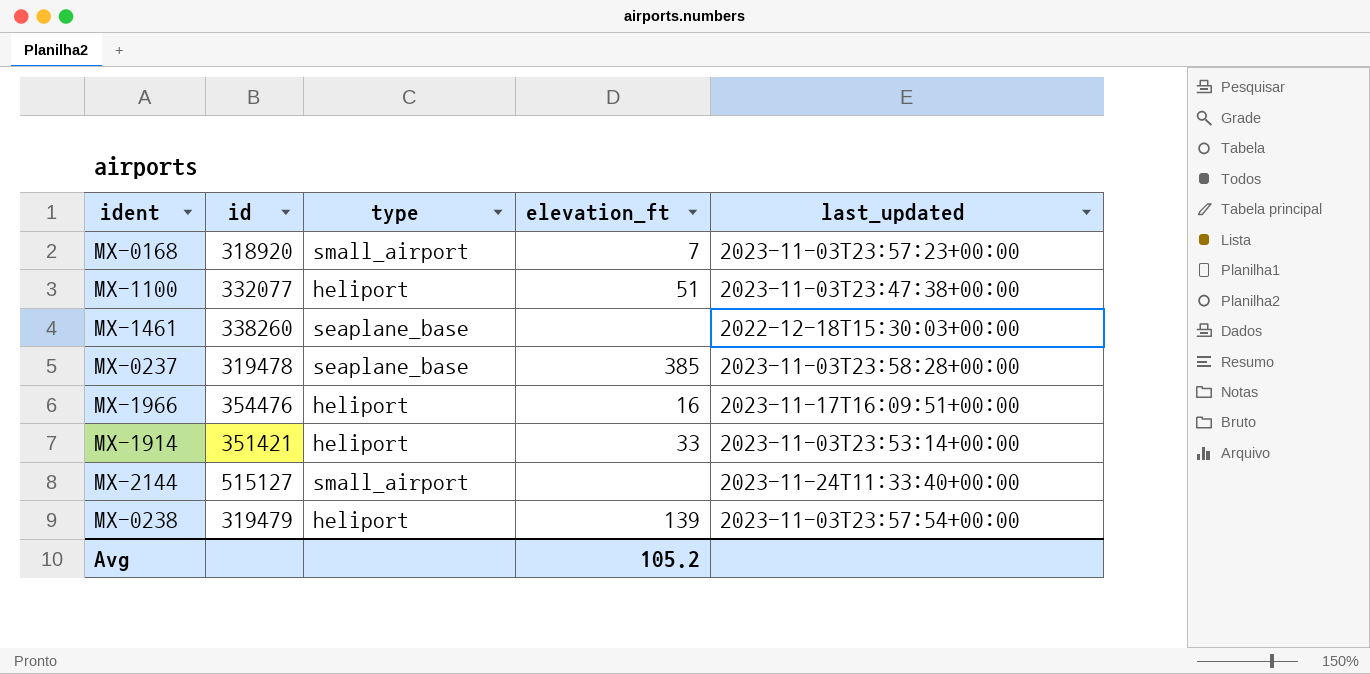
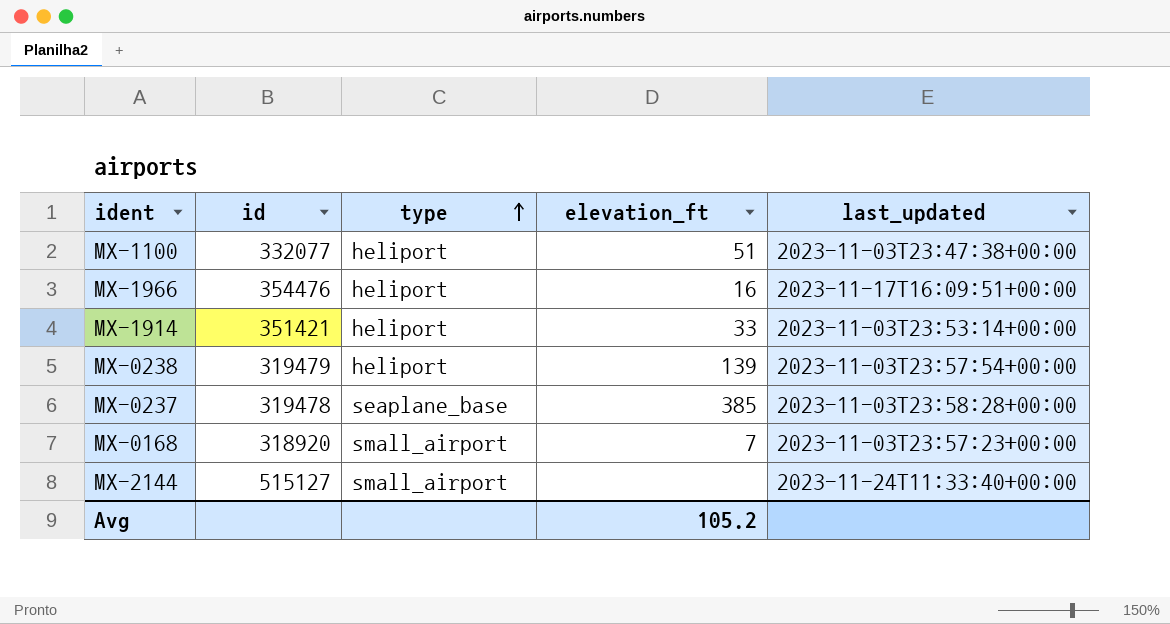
row order: none -> type ascending
row MX-1461: 338260 | seaplane_base | none | 2022-12-18T15:30:03+00:00 -> none

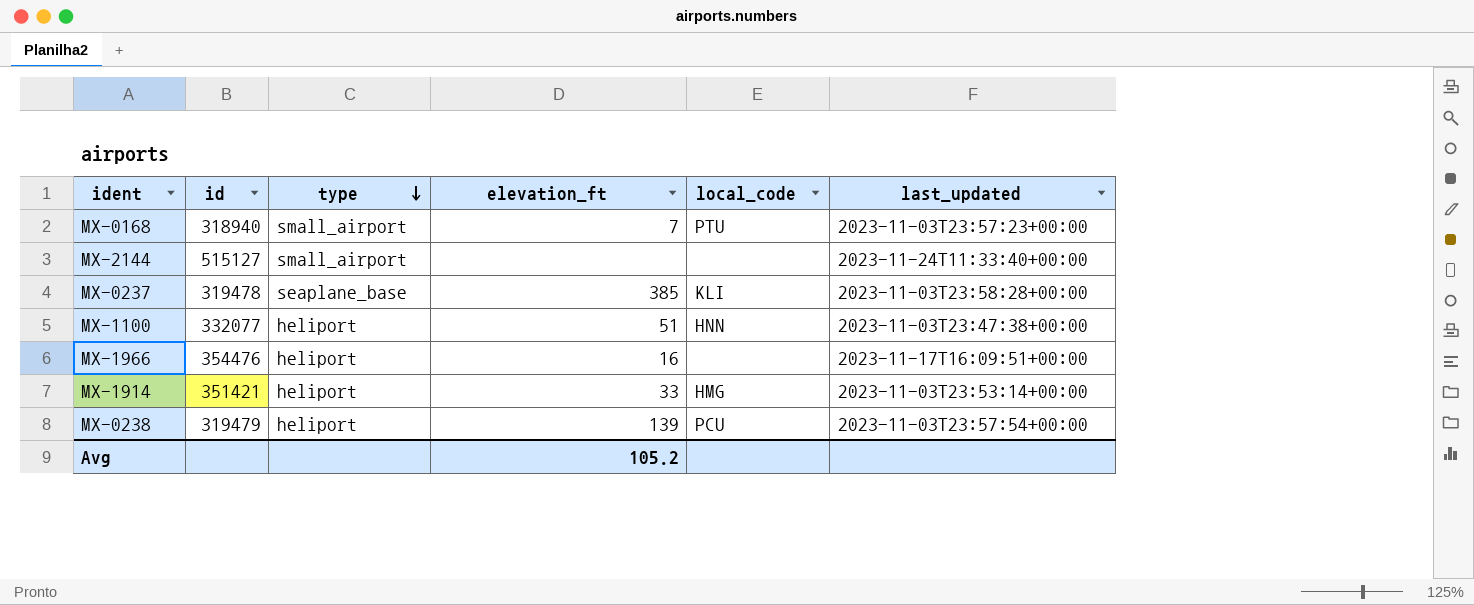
row order: type ascending -> type descending
column local_code | position: none -> 5
MX-0168 | id: 318920 -> 318940

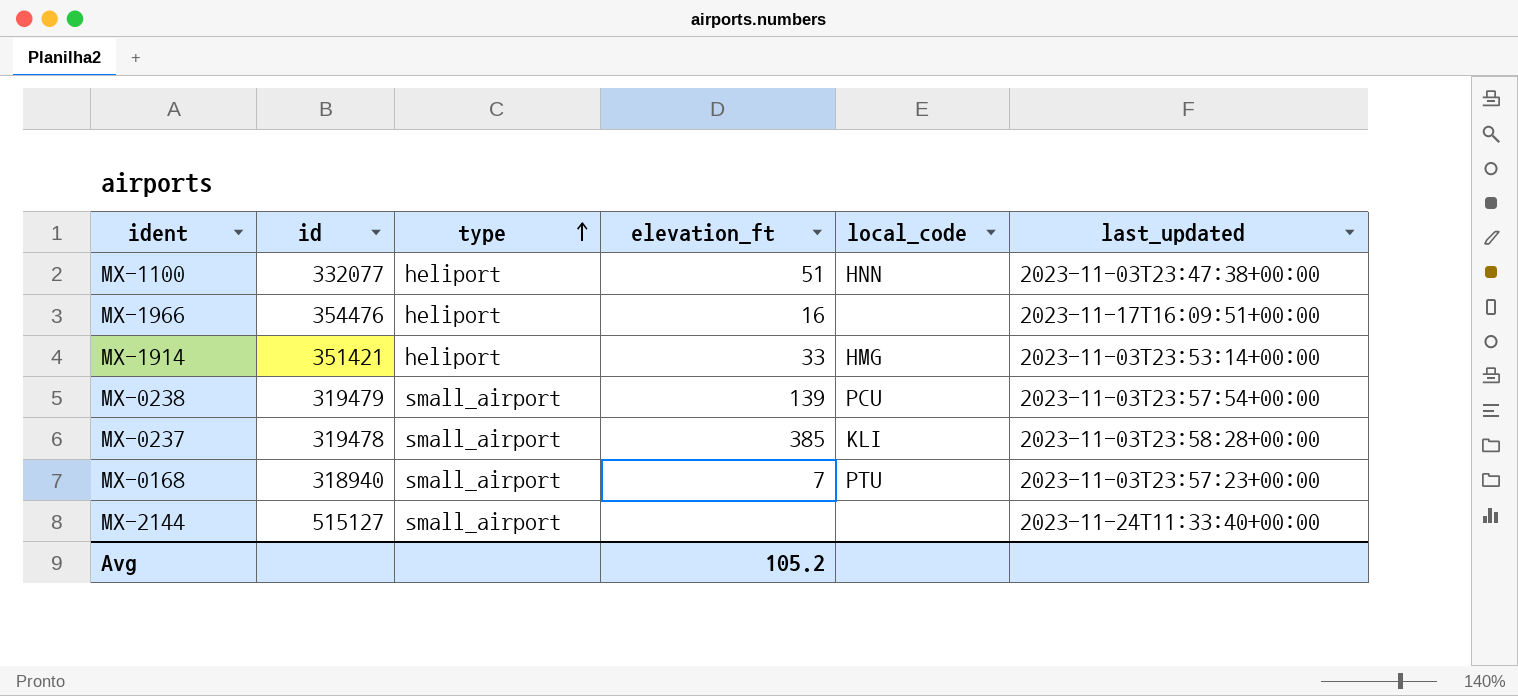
row order: type descending -> type ascending
MX-0238 | type: heliport -> small_airport
MX-0237 | type: seaplane_base -> small_airport

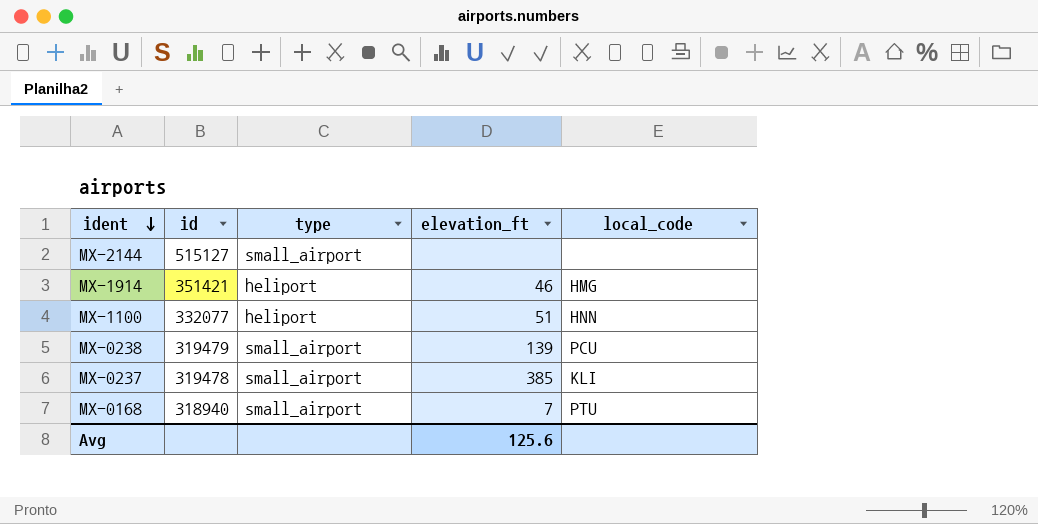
row order: type ascending -> ident descending
column last_updated | position: 6 -> none
row MX-1966: 354476 | heliport | 16 | none | 2023-11-17T16:09:51+00:00 -> none
MX-1914 | elevation_ft: 33 -> 46
Avg | elevation_ft: 105.2 -> 125.6

